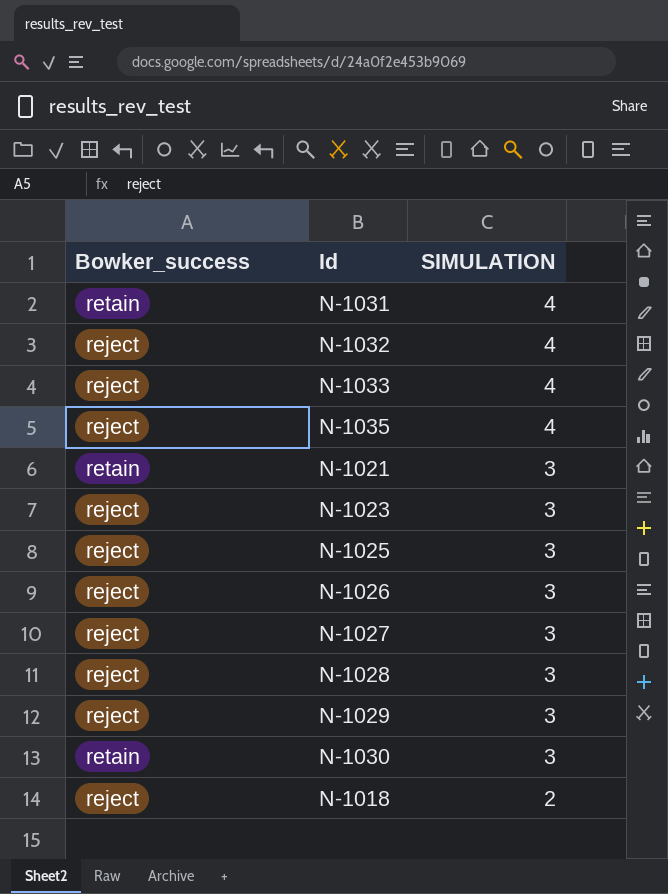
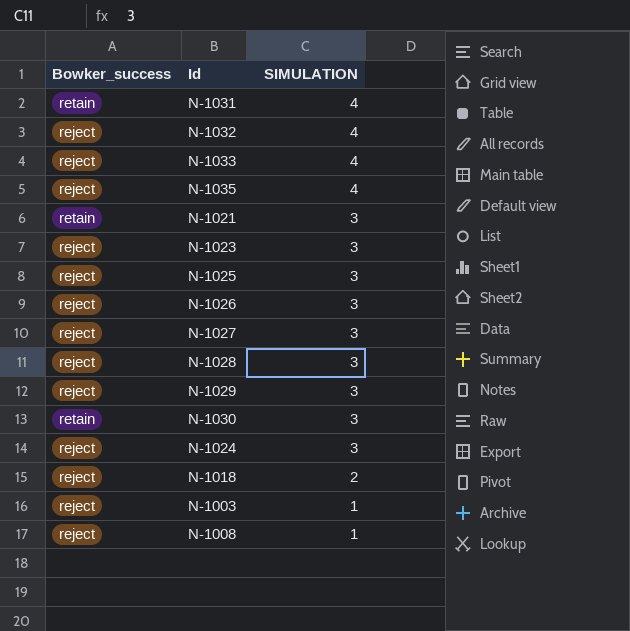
row N-1024: none -> reject | 3
row N-1003: none -> reject | 1
row N-1008: none -> reject | 1

